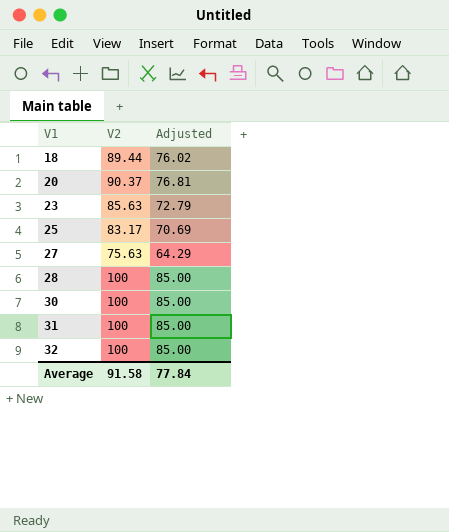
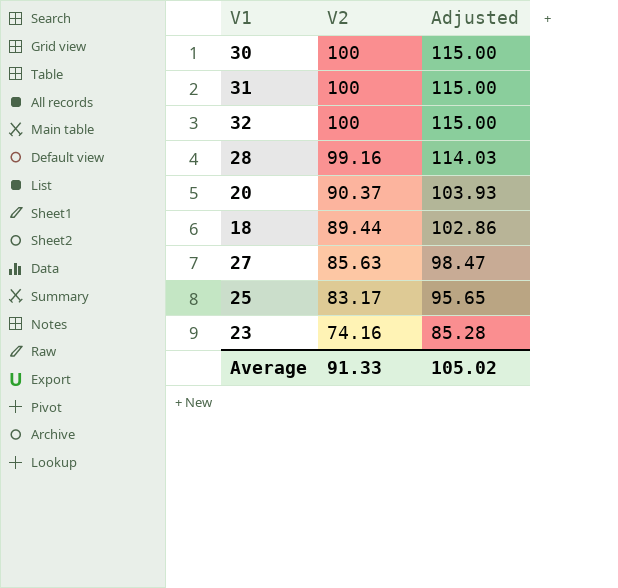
row order: V1 ascending -> V2 descending
column Adjusted | formula: [V2] * 0.85 -> [V2] * 1.15
28 | V2: 100 -> 99.16
27 | V2: 75.63 -> 85.63
23 | V2: 85.63 -> 74.16
Average | V2: 91.58 -> 91.33
Average | Adjusted: 77.84 -> 105.02

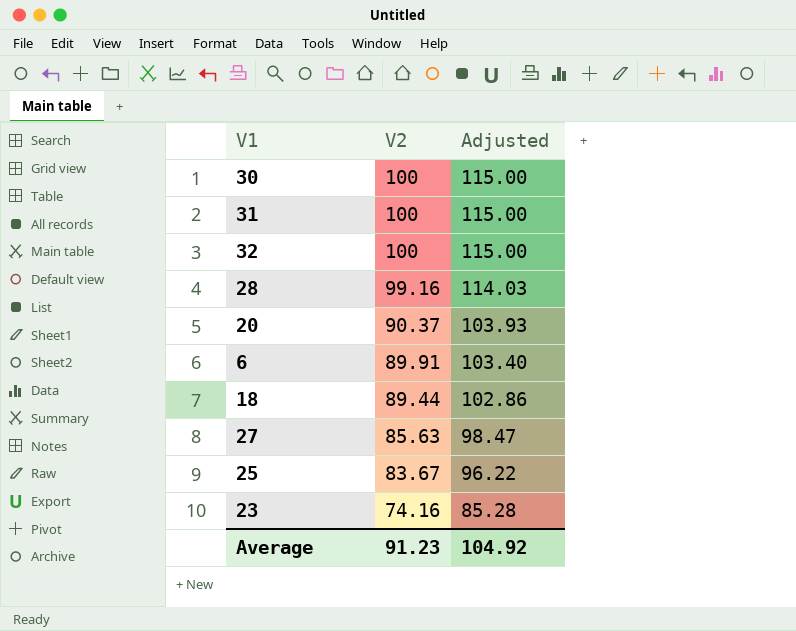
row 6: none -> 89.91 | 103.40
25 | V2: 83.17 -> 83.67
25 | Adjusted: 95.65 -> 96.22
Average | V2: 91.33 -> 91.23
Average | Adjusted: 105.02 -> 104.92

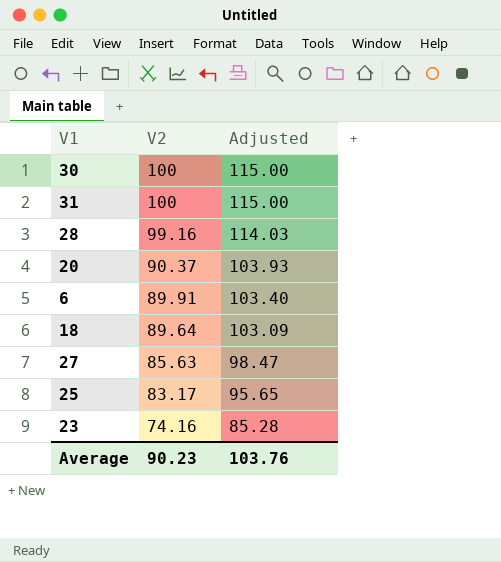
row 32: 100 | 115.00 -> none
18 | V2: 89.44 -> 89.64
18 | Adjusted: 102.86 -> 103.09
25 | V2: 83.67 -> 83.17
25 | Adjusted: 96.22 -> 95.65
Average | V2: 91.23 -> 90.23
Average | Adjusted: 104.92 -> 103.76

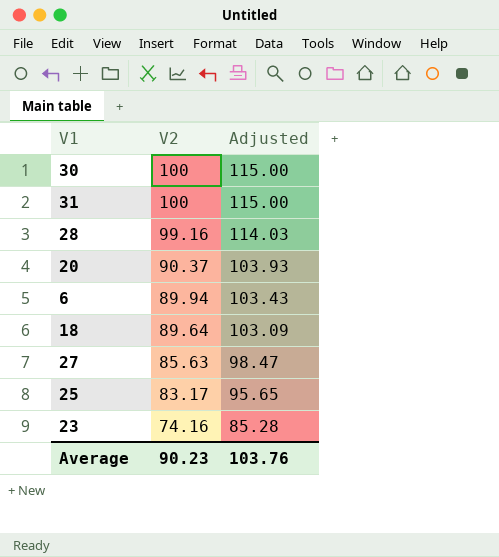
6 | V2: 89.91 -> 89.94
6 | Adjusted: 103.40 -> 103.43

